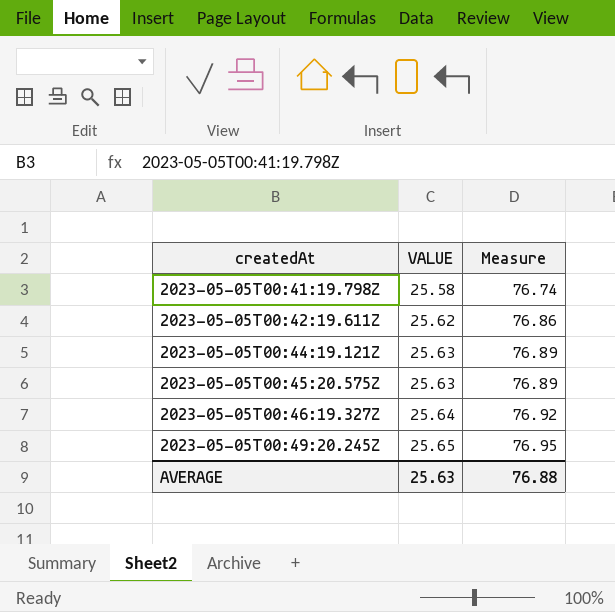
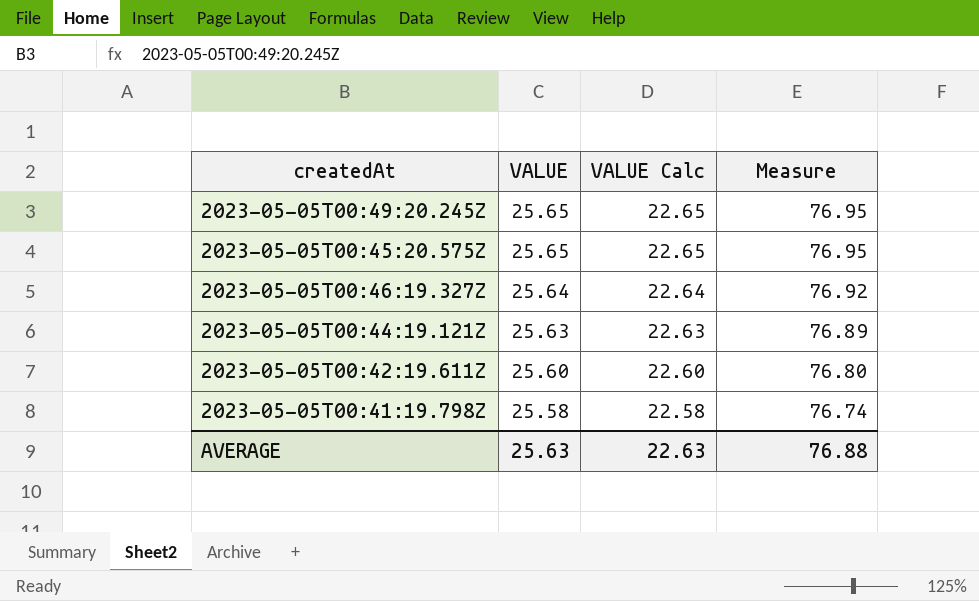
row order: createdAt ascending -> VALUE descending
column VALUE Calc | formula: none -> [VALUE] - 3
2023-05-05T00:45:20.575Z | VALUE: 25.63 -> 25.65
2023-05-05T00:45:20.575Z | Measure: 76.89 -> 76.95
2023-05-05T00:42:19.611Z | VALUE: 25.62 -> 25.60
2023-05-05T00:42:19.611Z | Measure: 76.86 -> 76.80

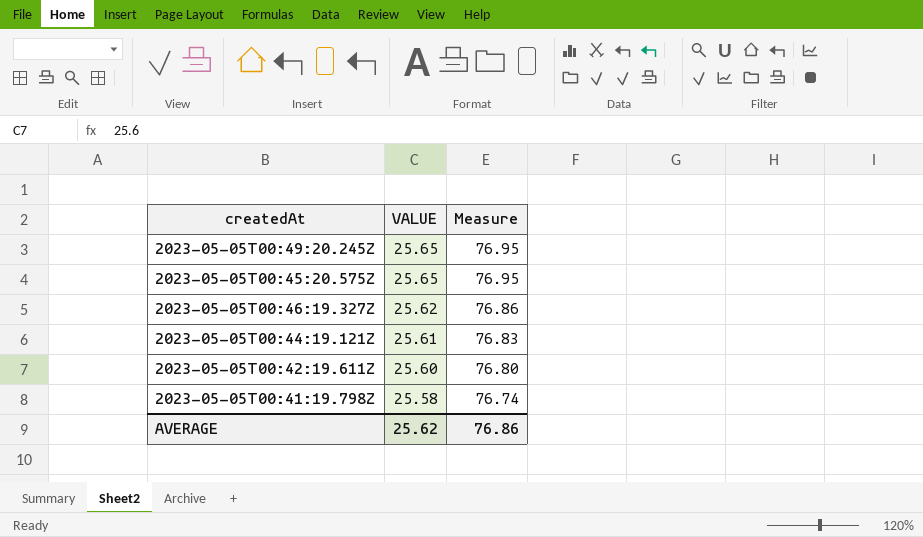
column VALUE Calc | formula: [VALUE] - 3 -> none
2023-05-05T00:46:19.327Z | VALUE: 25.64 -> 25.62
2023-05-05T00:46:19.327Z | Measure: 76.92 -> 76.86
2023-05-05T00:44:19.121Z | VALUE: 25.63 -> 25.61
2023-05-05T00:44:19.121Z | Measure: 76.89 -> 76.83
AVERAGE | VALUE: 25.63 -> 25.62
AVERAGE | Measure: 76.88 -> 76.86

